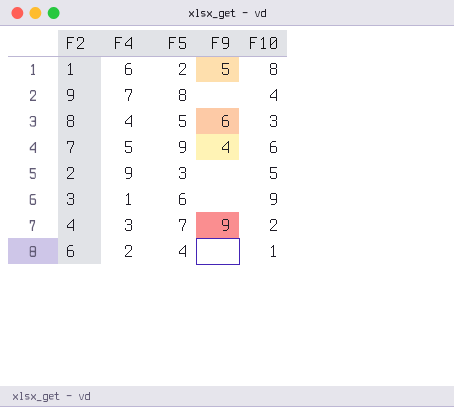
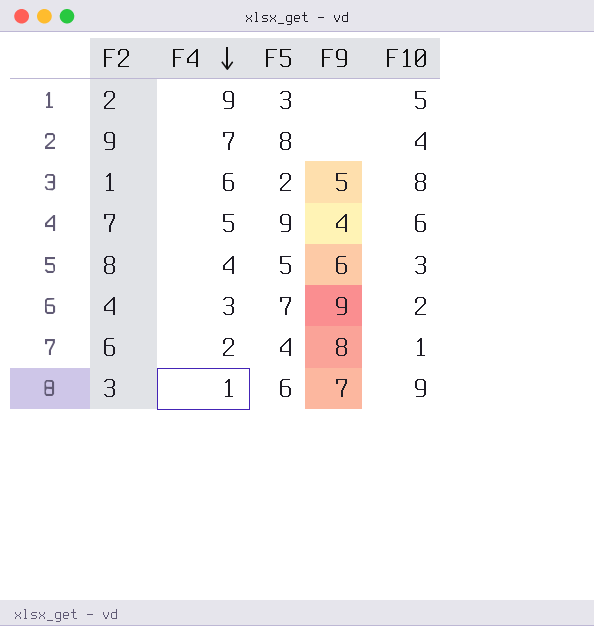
row order: none -> F4 descending
6 | F9: none -> 8
3 | F9: none -> 7

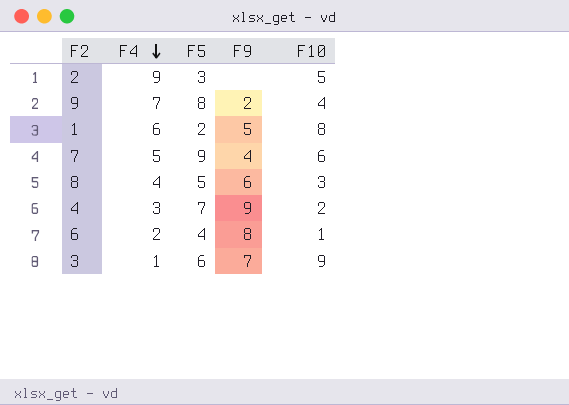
9 | F9: none -> 2

